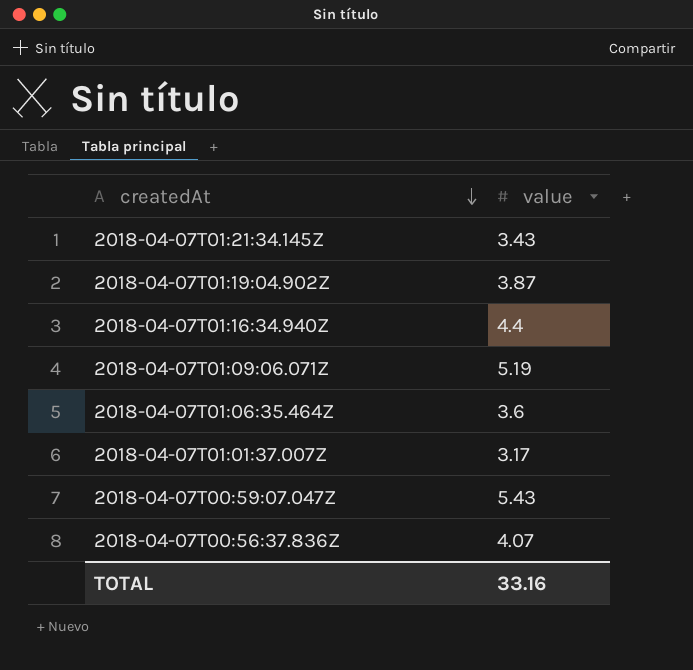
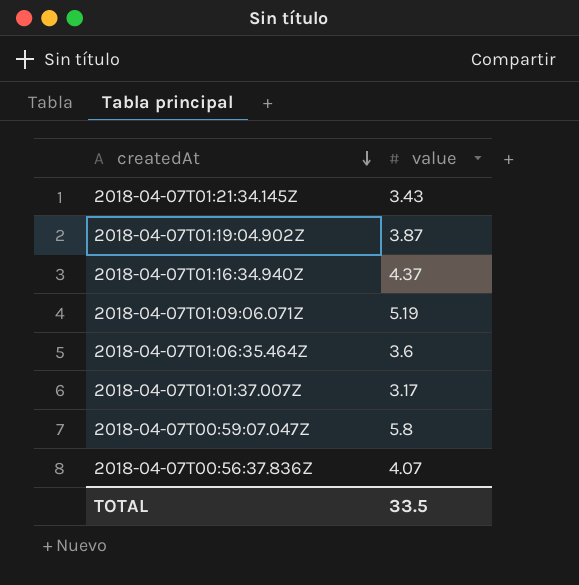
2018-04-07T01:16:34.940Z | value: 4.4 -> 4.37
2018-04-07T00:59:07.047Z | value: 5.43 -> 5.8
TOTAL | value: 33.16 -> 33.5

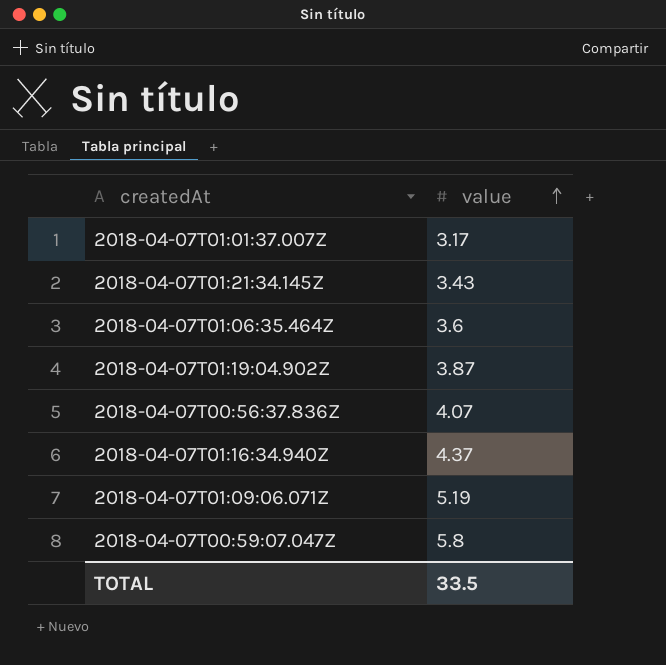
row order: createdAt descending -> value ascending

